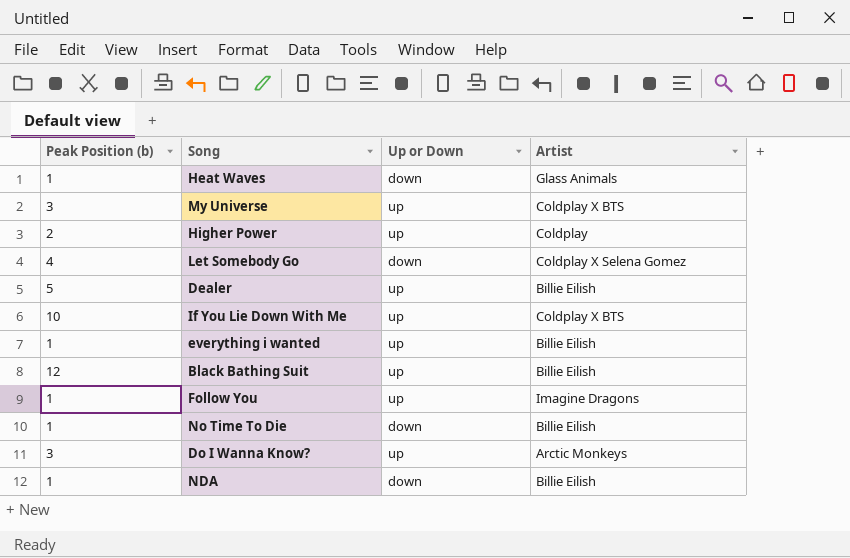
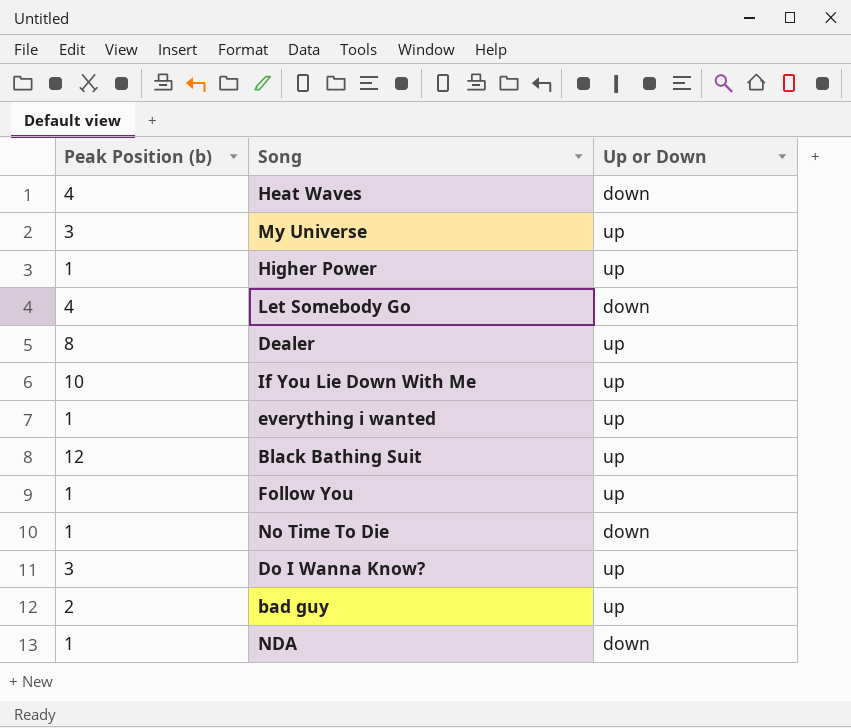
column Artist | position: 4 -> none
Heat Waves | Peak Position (b): 1 -> 4
Higher Power | Peak Position (b): 2 -> 1
Dealer | Peak Position (b): 5 -> 8
row bad guy: none -> 2 | up

